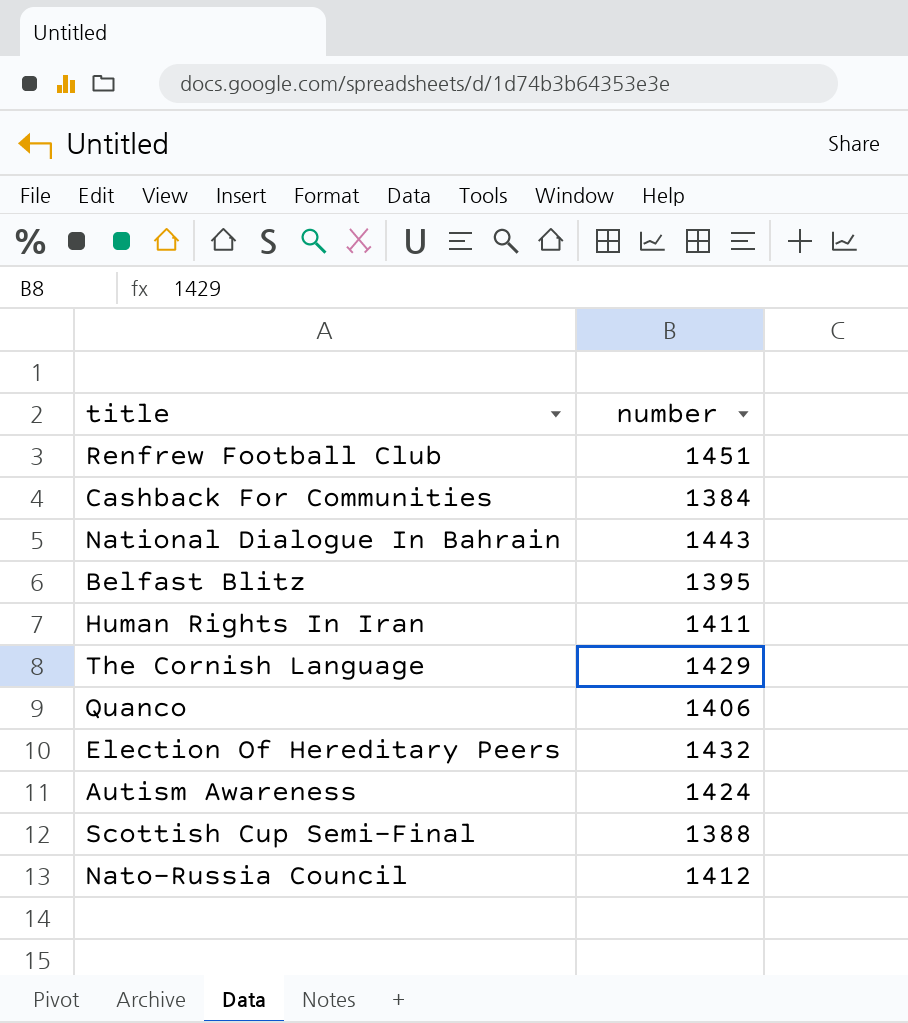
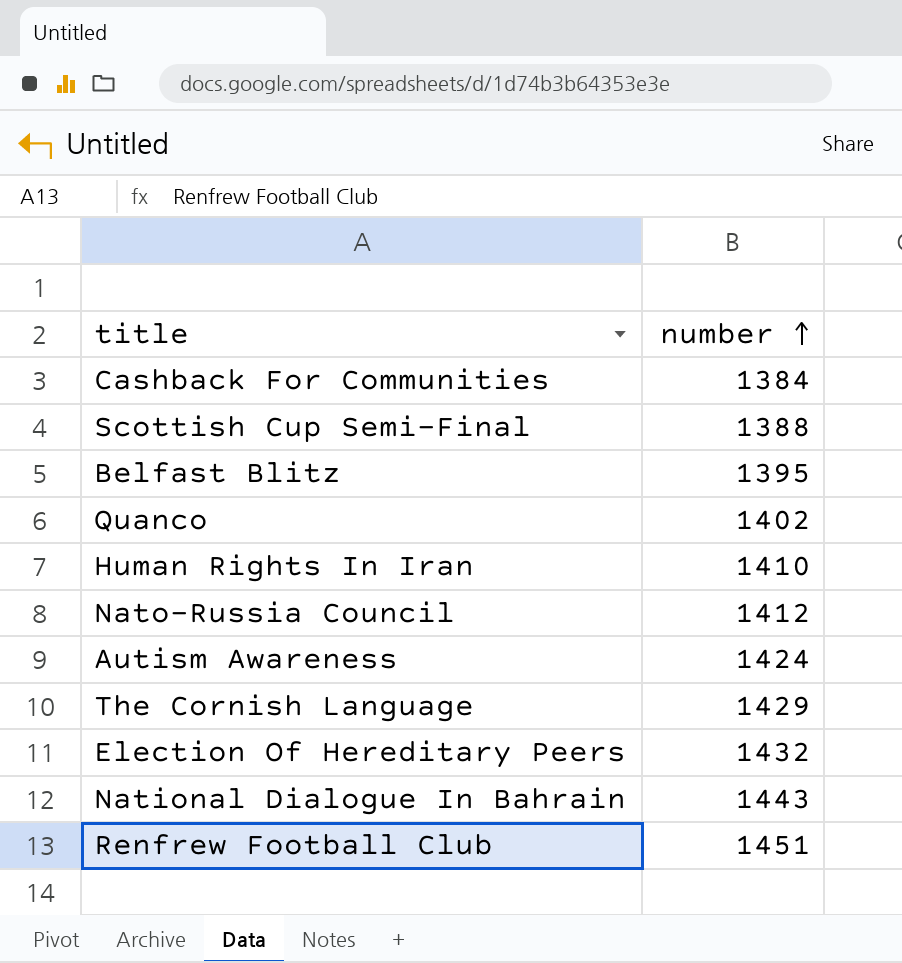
row order: none -> number ascending
Quanco | number: 1406 -> 1402
Human Rights In Iran | number: 1411 -> 1410

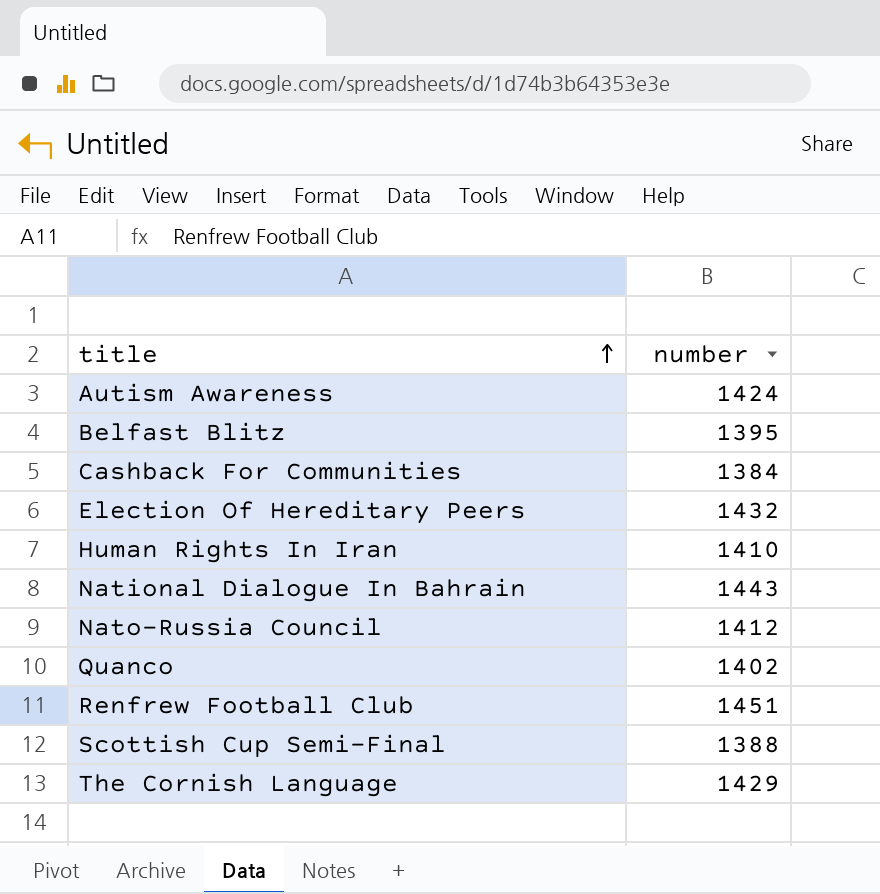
row order: number ascending -> title ascending

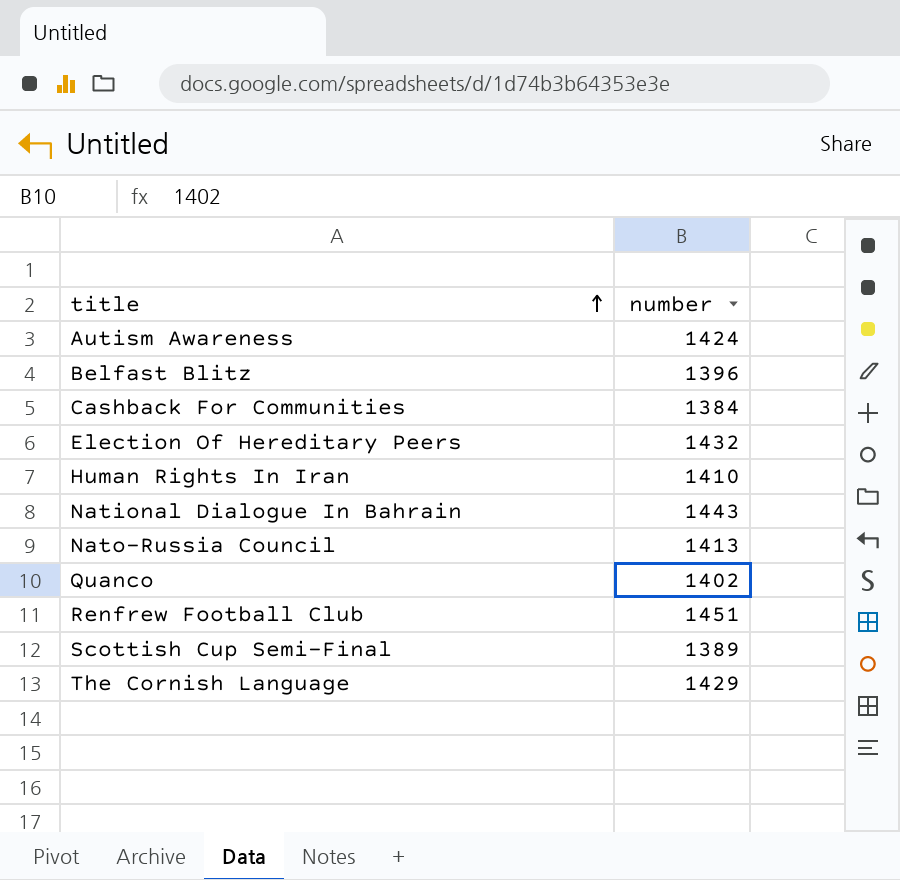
Belfast Blitz | number: 1395 -> 1396
Nato-Russia Council | number: 1412 -> 1413
Scottish Cup Semi-Final | number: 1388 -> 1389

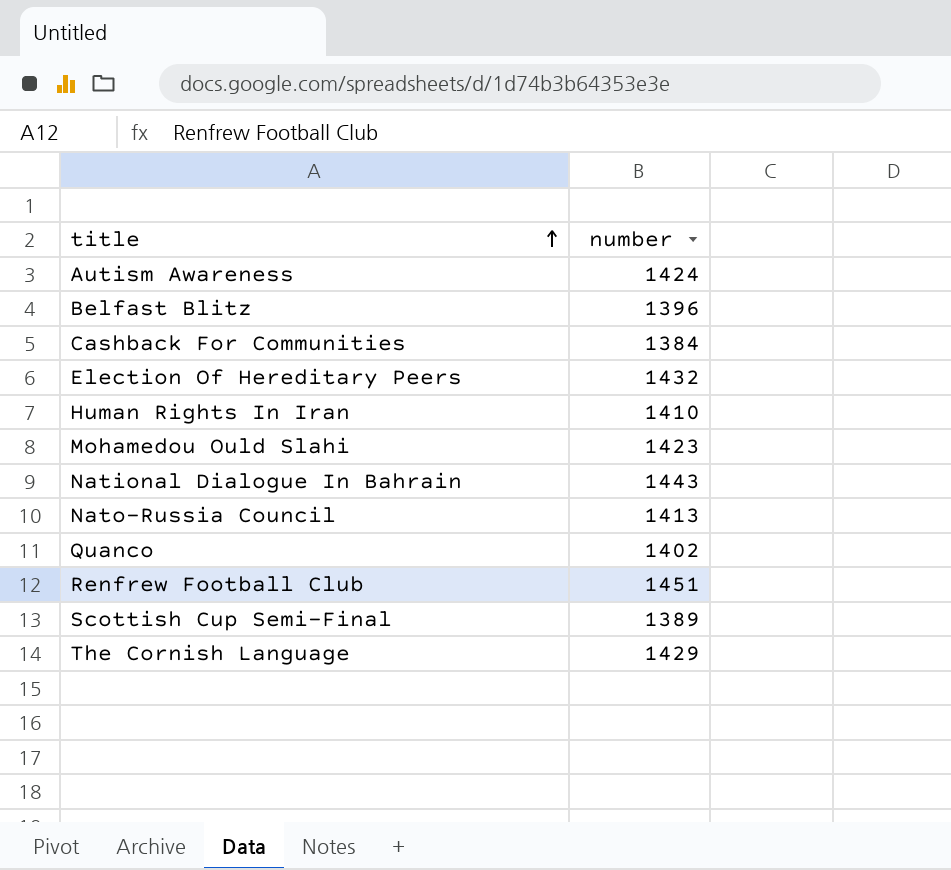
row Mohamedou Ould Slahi: none -> 1423

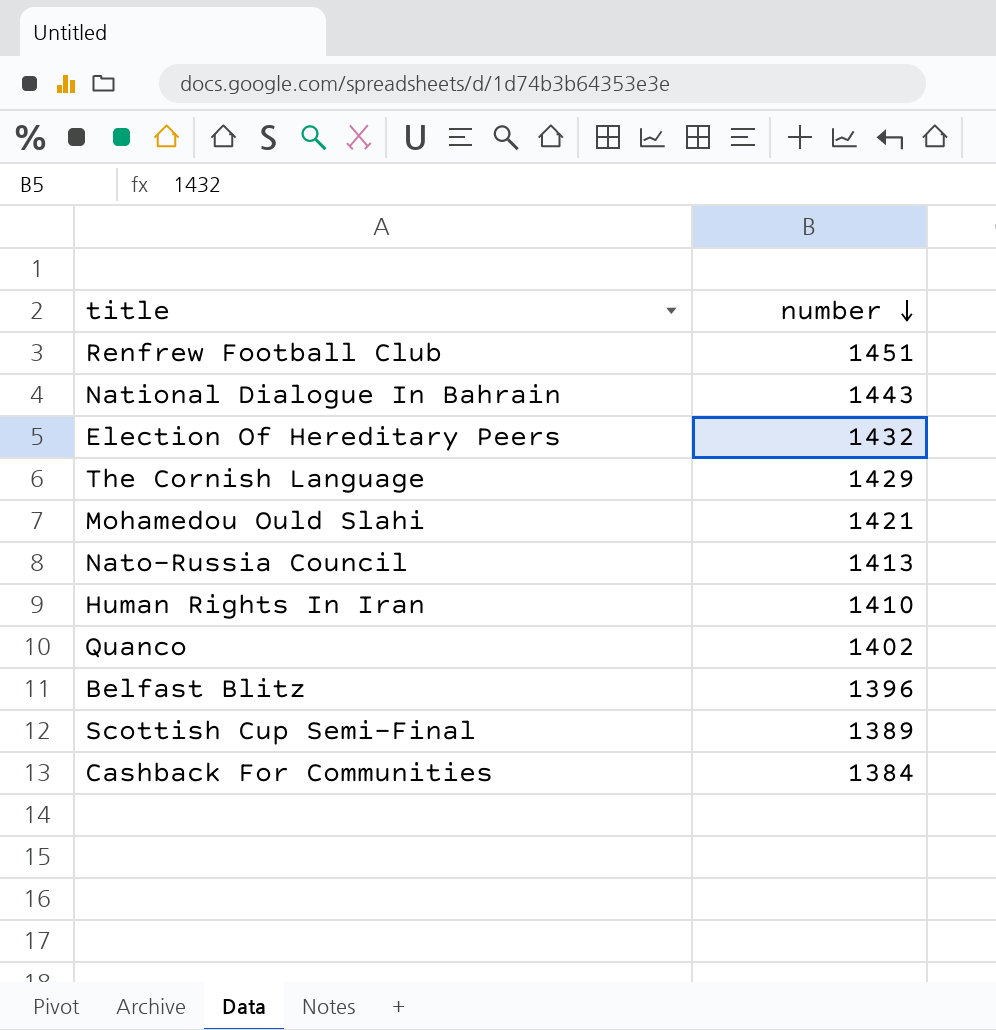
row order: title ascending -> number descending
row Autism Awareness: 1424 -> none
Mohamedou Ould Slahi | number: 1423 -> 1421

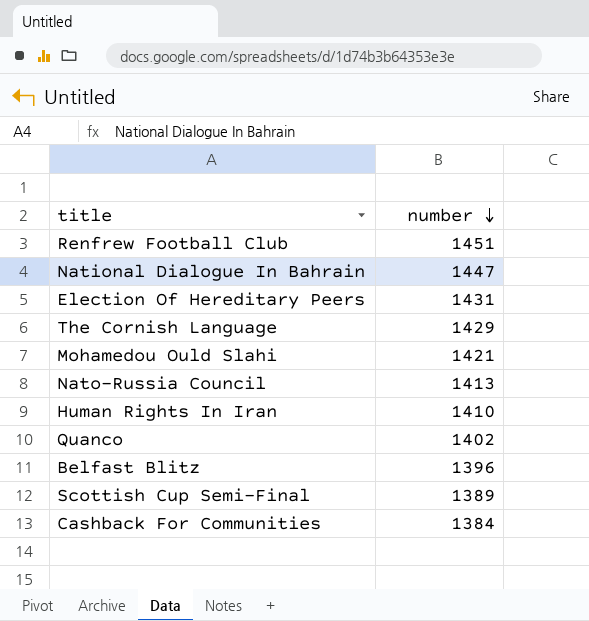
National Dialogue In Bahrain | number: 1443 -> 1447
Election Of Hereditary Peers | number: 1432 -> 1431

